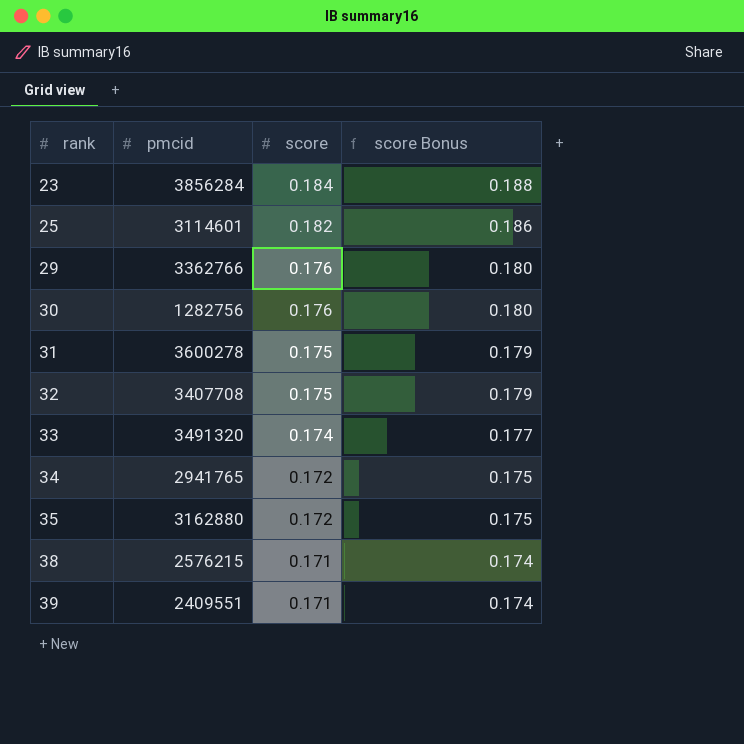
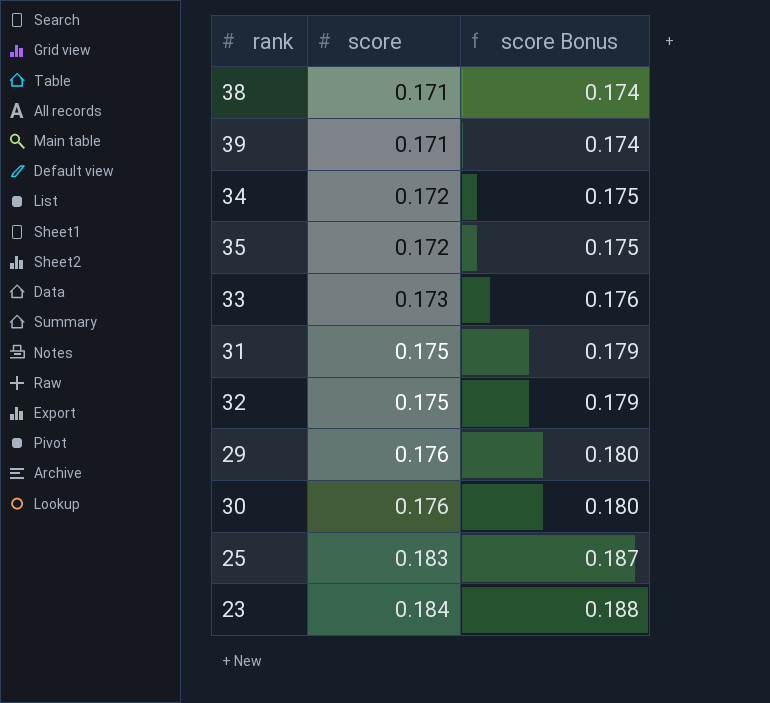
row order: rank ascending -> score ascending
column pmcid | position: 2 -> none
33 | score: 0.174 -> 0.173
33 | score Bonus: 0.177 -> 0.176
25 | score: 0.182 -> 0.183
25 | score Bonus: 0.186 -> 0.187

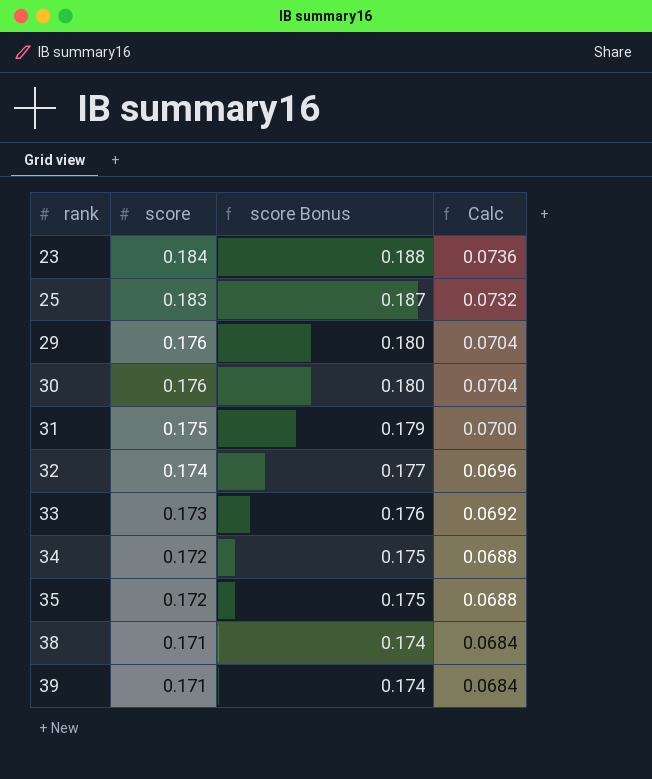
row order: score ascending -> rank ascending
column Calc | formula: none -> [score] * 0.4
32 | score: 0.175 -> 0.174
32 | score Bonus: 0.179 -> 0.177

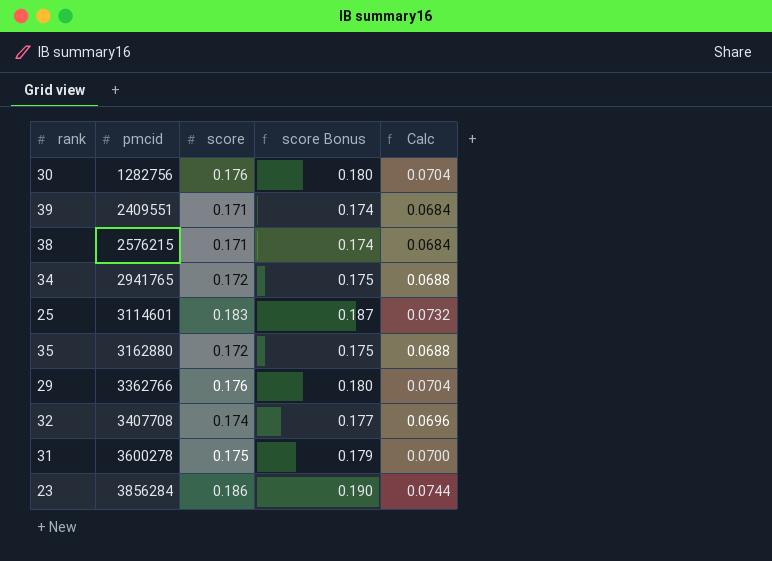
row order: rank ascending -> pmcid ascending
column pmcid | position: none -> 2
row 33: 0.173 | 0.176 | 0.0692 -> none
23 | score: 0.184 -> 0.186
23 | score Bonus: 0.188 -> 0.190
23 | Calc: 0.0736 -> 0.0744

